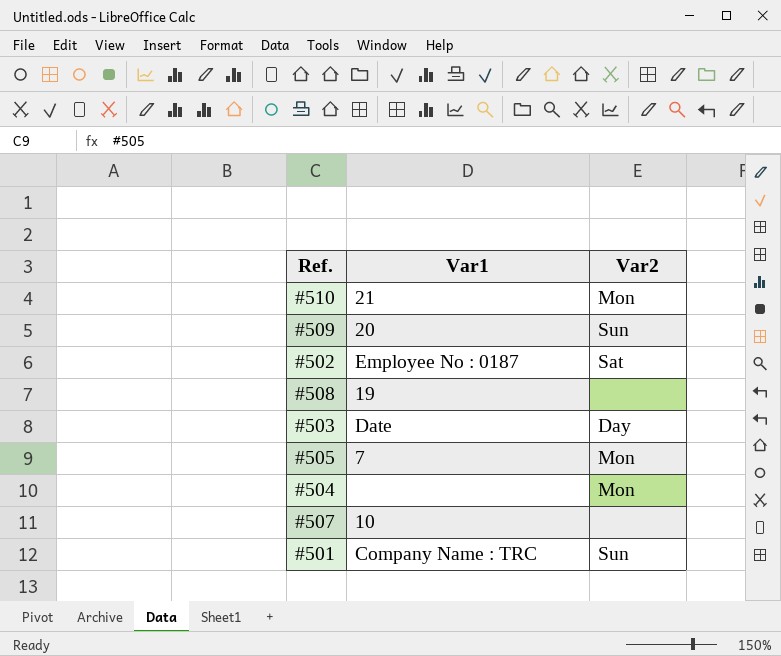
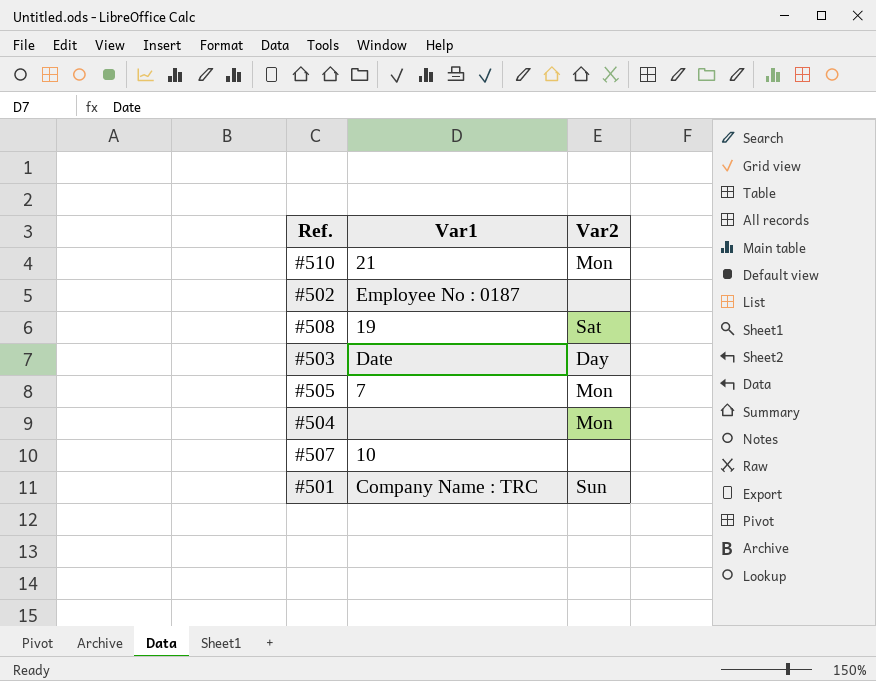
row #509: 20 | Sun -> none
#502 | Var2: Sat -> none
#508 | Var2: none -> Sat

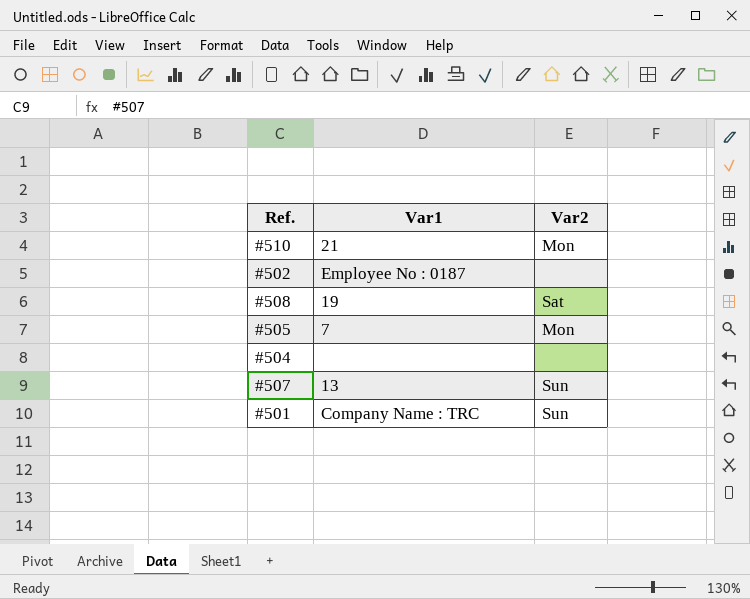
row #503: Date | Day -> none
#504 | Var2: Mon -> none
#507 | Var1: 10 -> 13
#507 | Var2: none -> Sun

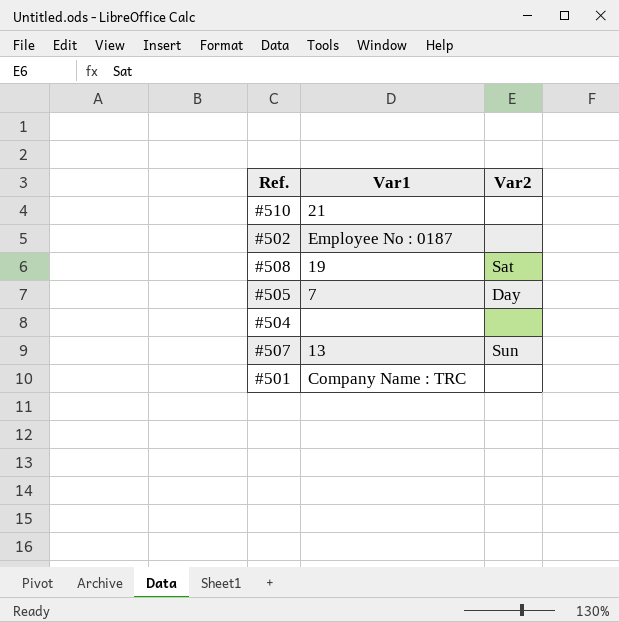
#510 | Var2: Mon -> none
#505 | Var2: Mon -> Day
#501 | Var2: Sun -> none

